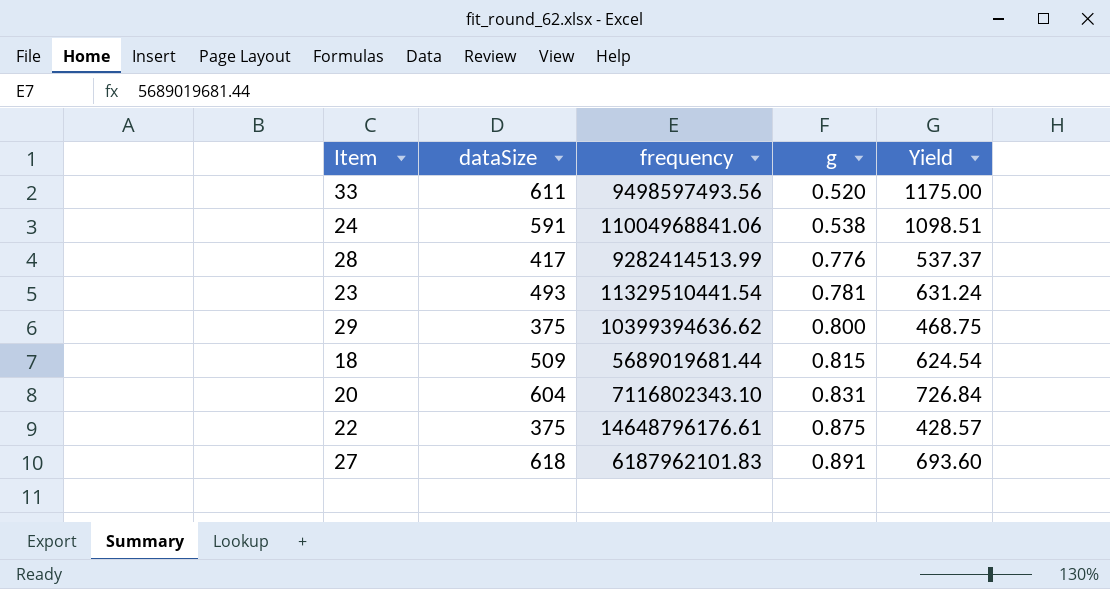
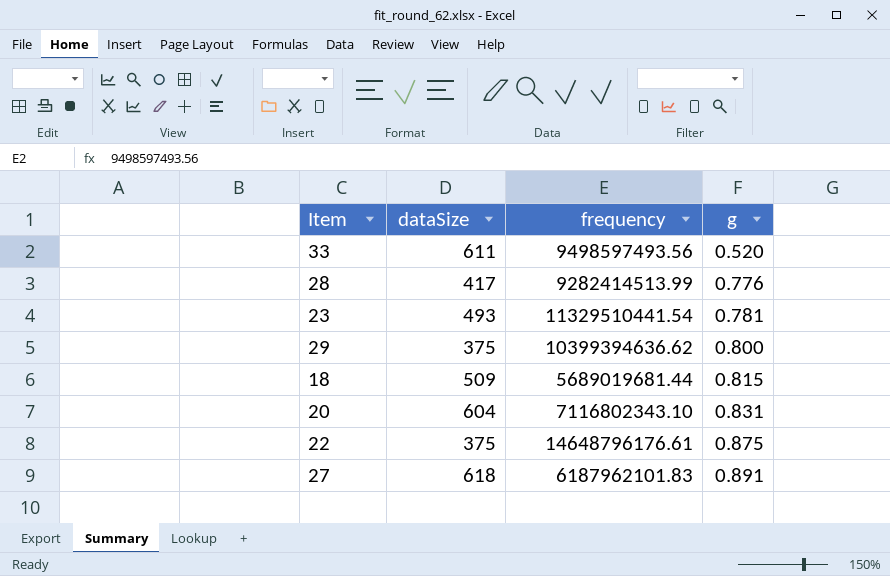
column Yield | formula: [dataSize] / [g] -> none
row 24: 591 | 11004968841.06 | 0.538 | 1098.51 -> none

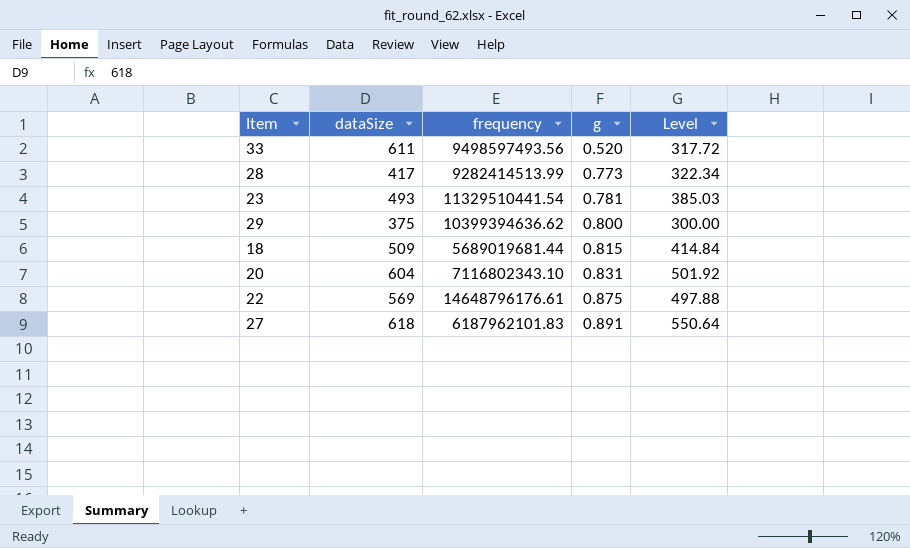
column Level | formula: none -> [dataSize] * [g]
28 | g: 0.776 -> 0.773
22 | dataSize: 375 -> 569

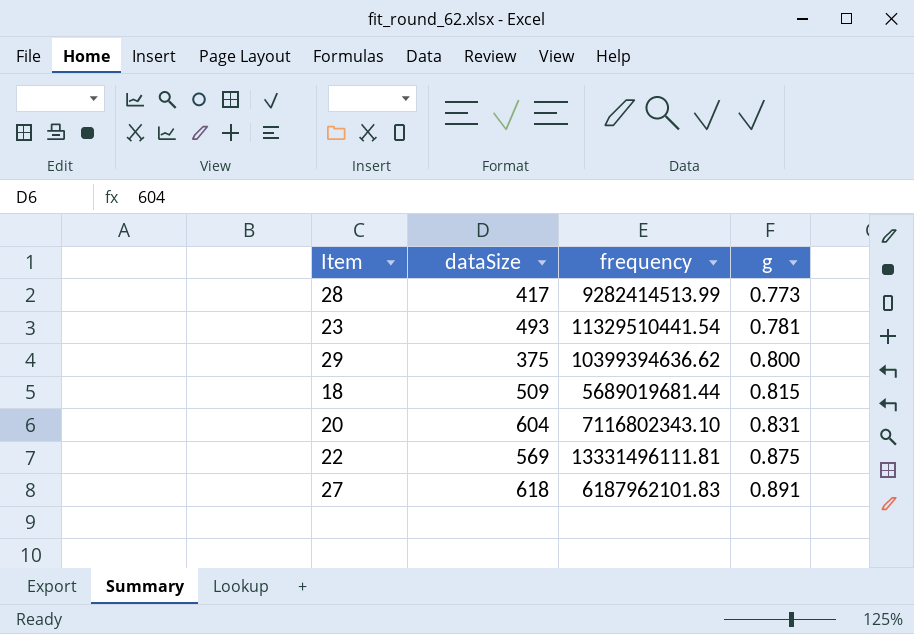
column Level | formula: [dataSize] * [g] -> none
row 33: 611 | 9498597493.56 | 0.520 | 317.72 -> none
22 | frequency: 14648796176.61 -> 13331496111.81

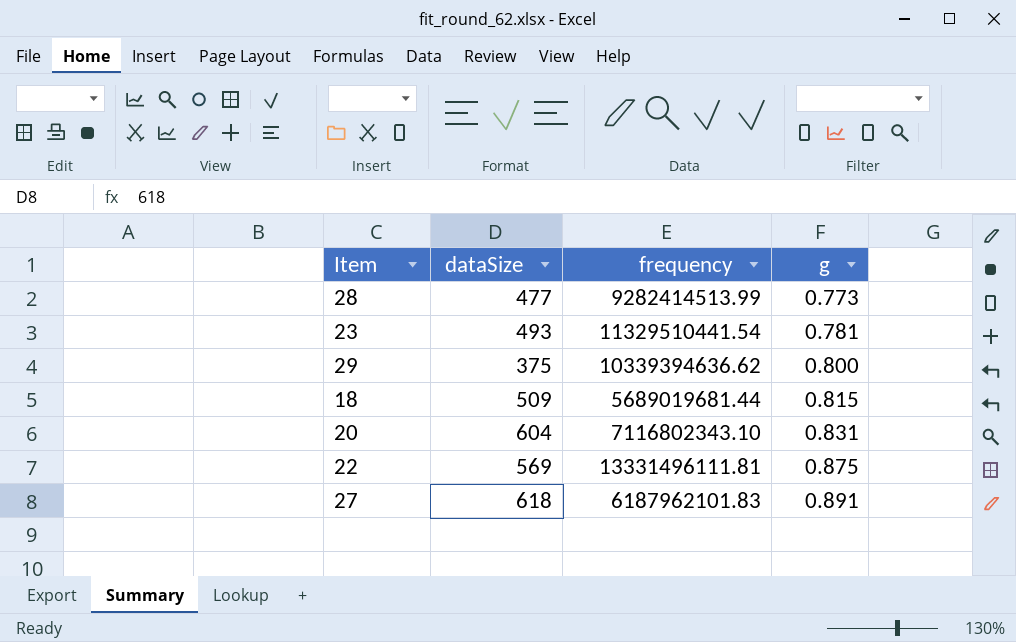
28 | dataSize: 417 -> 477
29 | frequency: 10399394636.62 -> 10339394636.62

